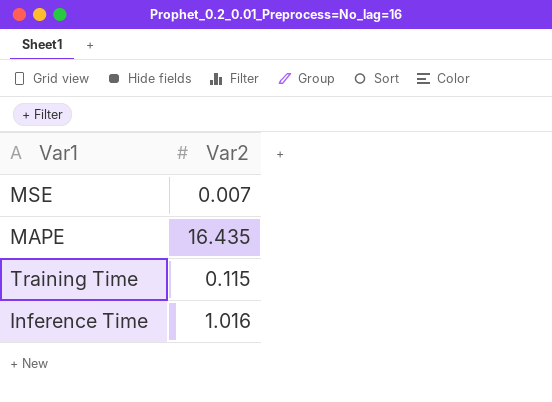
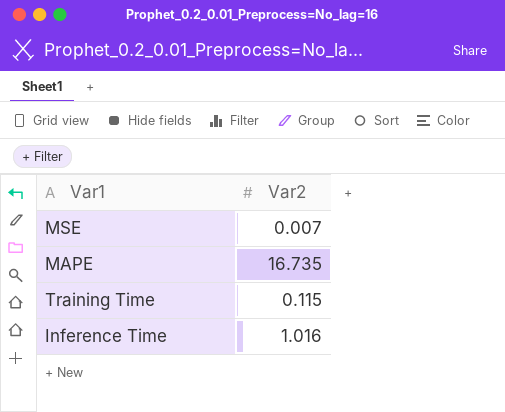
MAPE | Var2: 16.435 -> 16.735

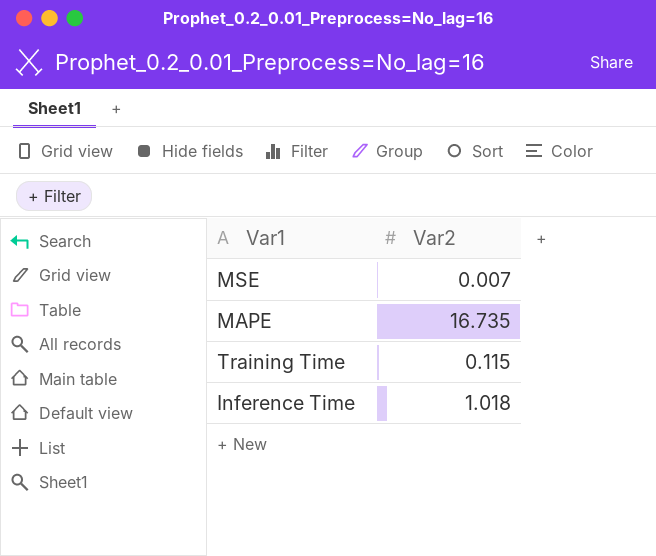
Inference Time | Var2: 1.016 -> 1.018

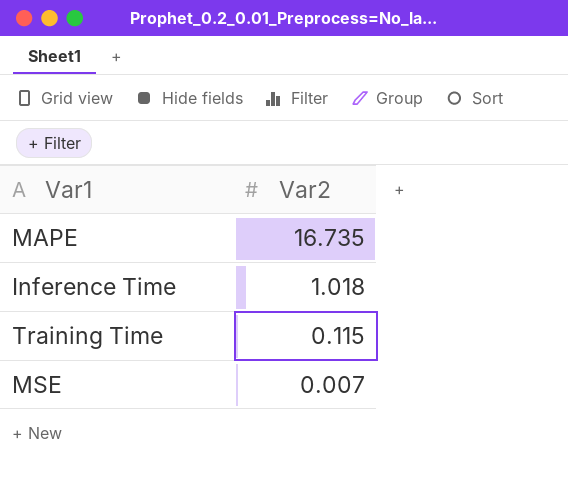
row order: none -> Var2 descending

